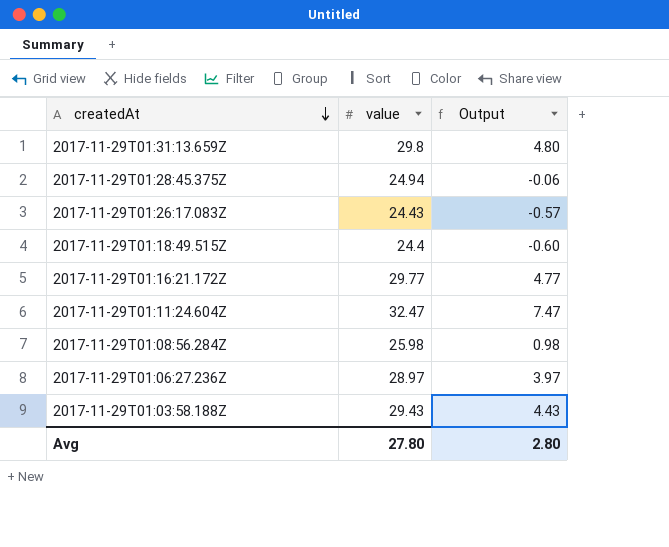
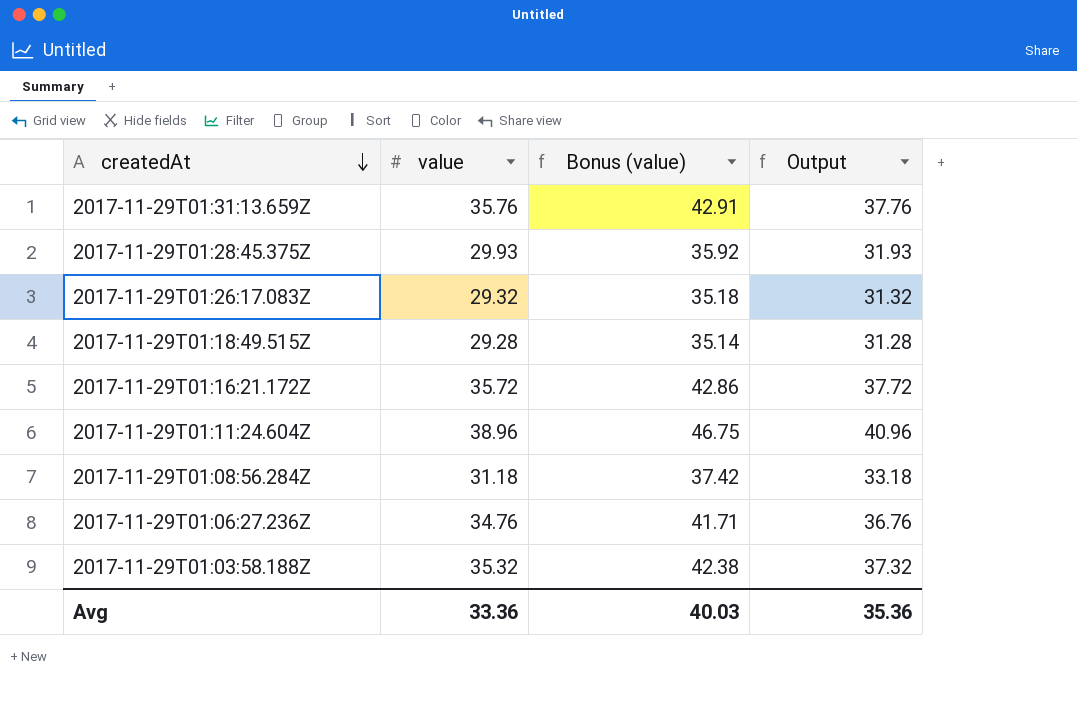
column Bonus (value) | formula: none -> [value] * 1.2
column Output | formula: [value] - 25 -> [value] + 2
2017-11-29T01:31:13.659Z | value: 29.8 -> 35.76
2017-11-29T01:28:45.375Z | value: 24.94 -> 29.93
2017-11-29T01:26:17.083Z | value: 24.43 -> 29.32
2017-11-29T01:18:49.515Z | value: 24.4 -> 29.28
2017-11-29T01:16:21.172Z | value: 29.77 -> 35.72
2017-11-29T01:11:24.604Z | value: 32.47 -> 38.96
2017-11-29T01:08:56.284Z | value: 25.98 -> 31.18
2017-11-29T01:06:27.236Z | value: 28.97 -> 34.76
2017-11-29T01:03:58.188Z | value: 29.43 -> 35.32
Avg | value: 27.80 -> 33.36
Avg | Output: 2.80 -> 35.36

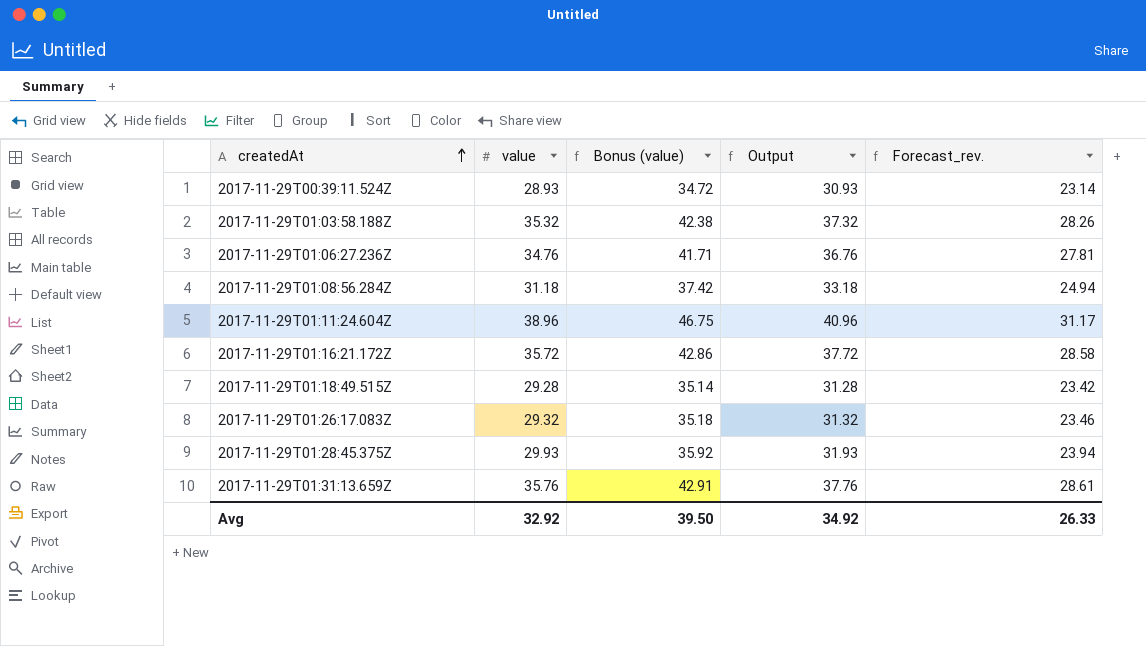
row order: createdAt descending -> createdAt ascending
column Forecast_rev. | formula: none -> [value] * 0.8
row 2017-11-29T00:39:11.524Z: none -> 28.93 | 34.72 | 30.93 | 23.14
Avg | value: 33.36 -> 32.92
Avg | Bonus (value): 40.03 -> 39.50
Avg | Output: 35.36 -> 34.92

